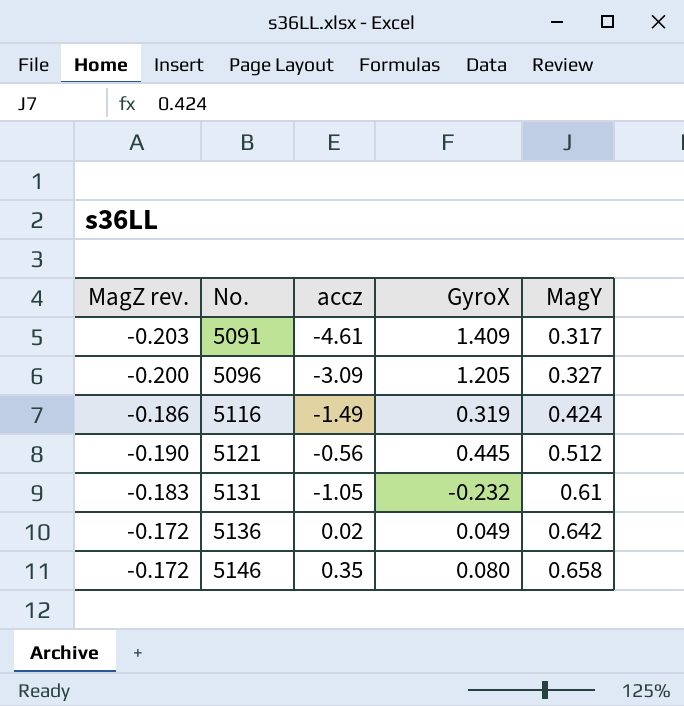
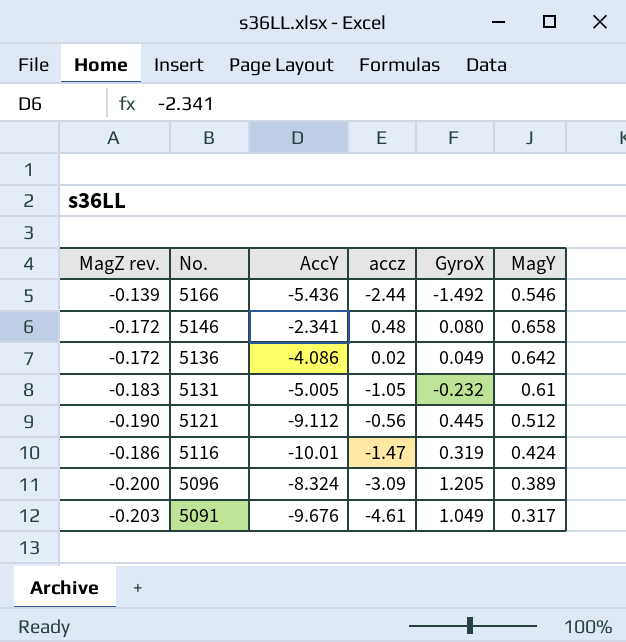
row order: No. ascending -> No. descending
column AccY | position: none -> 3
row 5166: none -> -0.139 | -5.436 | -2.44 | -1.492 | 0.546
5146 | accz: 0.35 -> 0.48
5116 | accz: -1.49 -> -1.47
5096 | MagY: 0.327 -> 0.389
5091 | GyroX: 1.409 -> 1.049

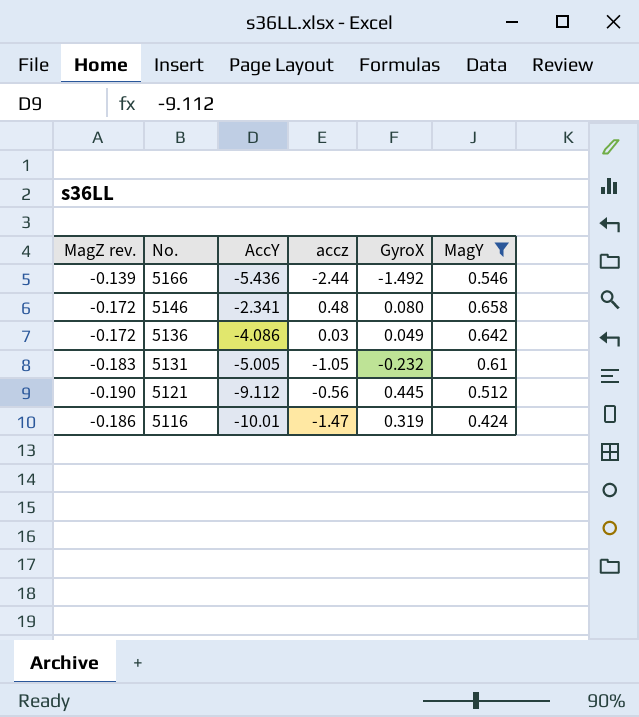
filter: none -> MagY >= 0.424
5136 | accz: 0.02 -> 0.03

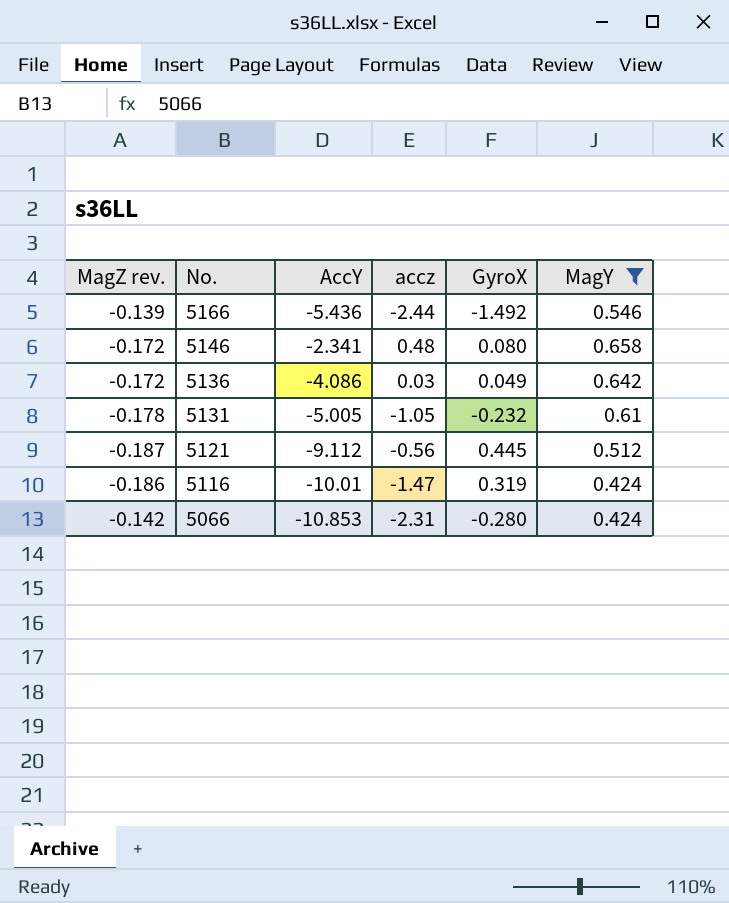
5131 | MagZ rev.: -0.183 -> -0.178
5121 | MagZ rev.: -0.190 -> -0.187
row 5066: none -> -0.142 | -10.853 | -2.31 | -0.280 | 0.424

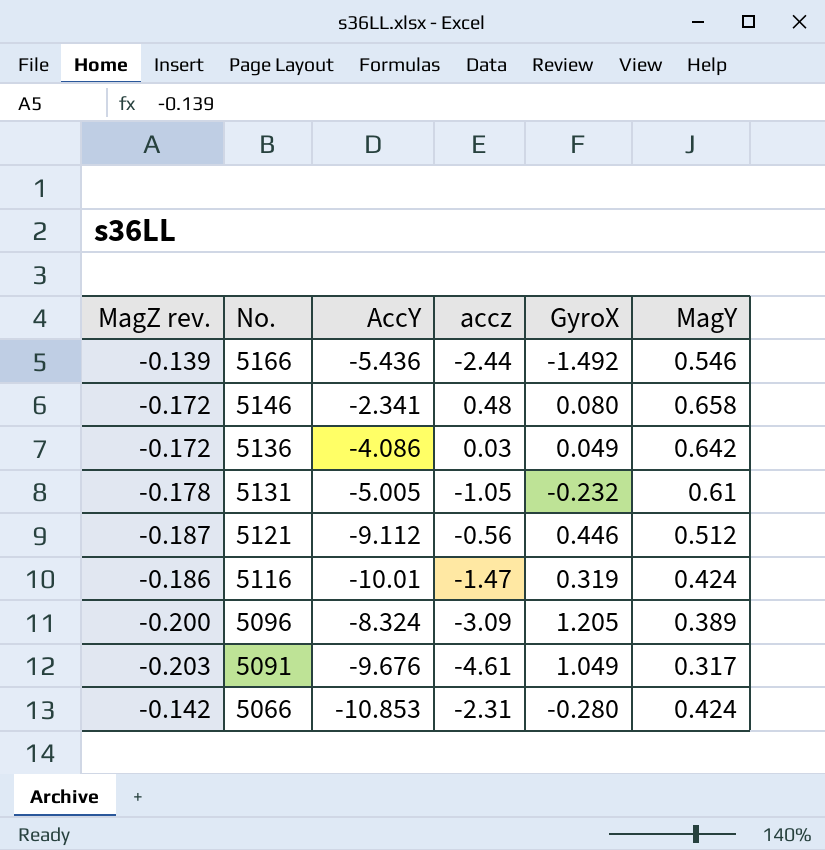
filter: MagY >= 0.424 -> none
5121 | GyroX: 0.445 -> 0.446

